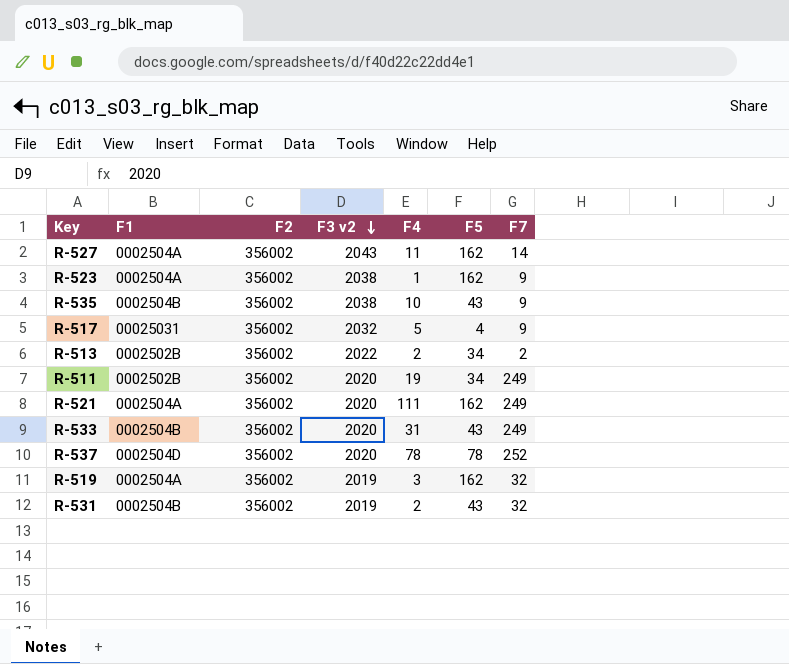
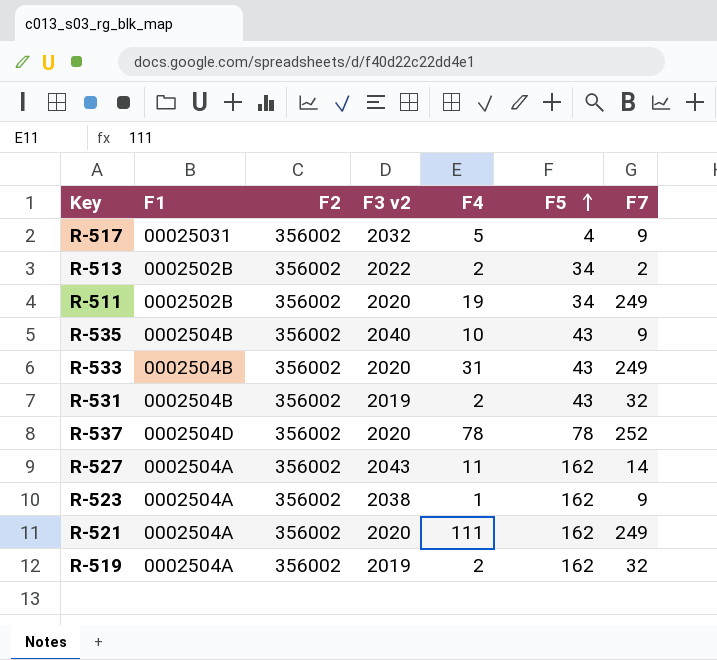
row order: F3 v2 descending -> F5 ascending
R-535 | F3 v2: 2038 -> 2040
R-519 | F4: 3 -> 2

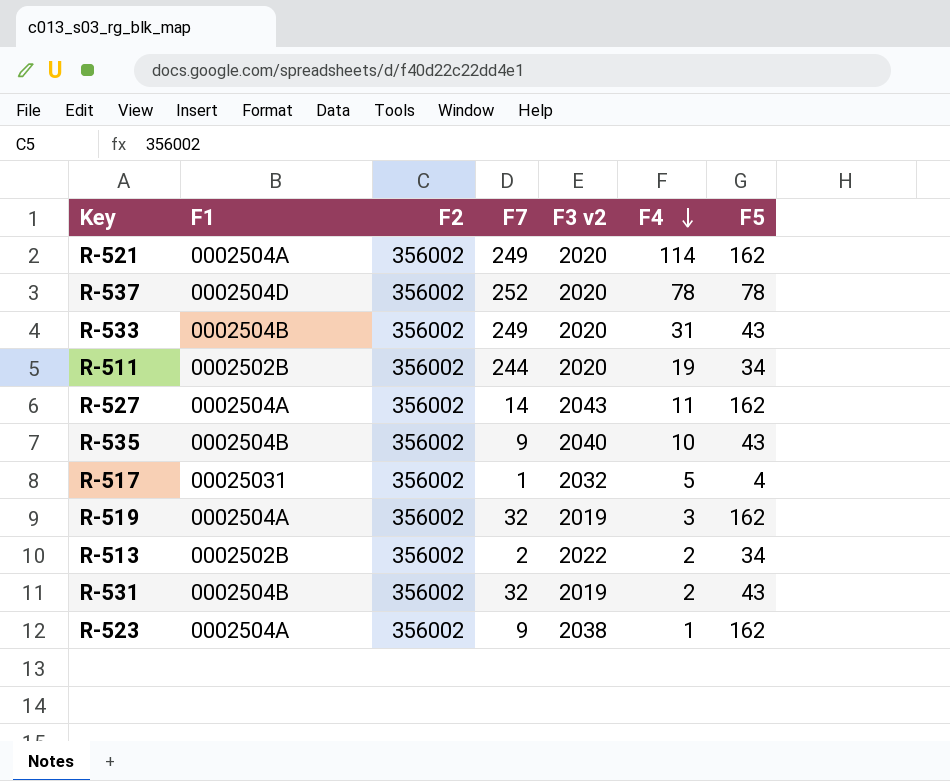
row order: F5 ascending -> F4 descending
column F7 | position: 7 -> 4
R-521 | F4: 111 -> 114
R-511 | F7: 249 -> 244
R-517 | F7: 9 -> 1
R-519 | F4: 2 -> 3

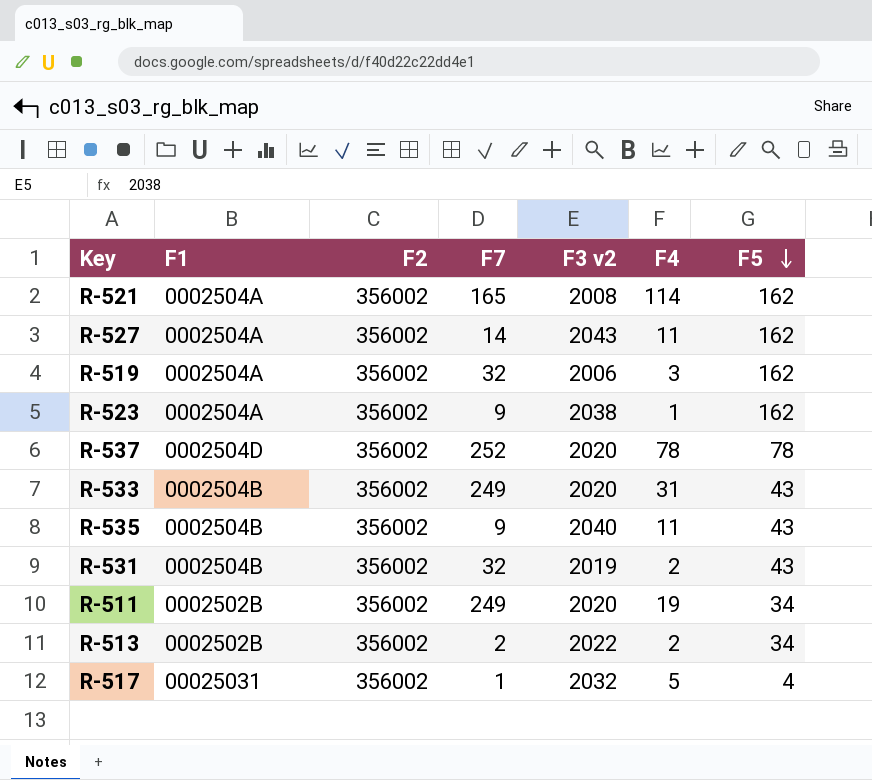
row order: F4 descending -> F5 descending
R-521 | F7: 249 -> 165
R-521 | F3 v2: 2020 -> 2008
R-519 | F3 v2: 2019 -> 2006
R-535 | F4: 10 -> 11
R-511 | F7: 244 -> 249

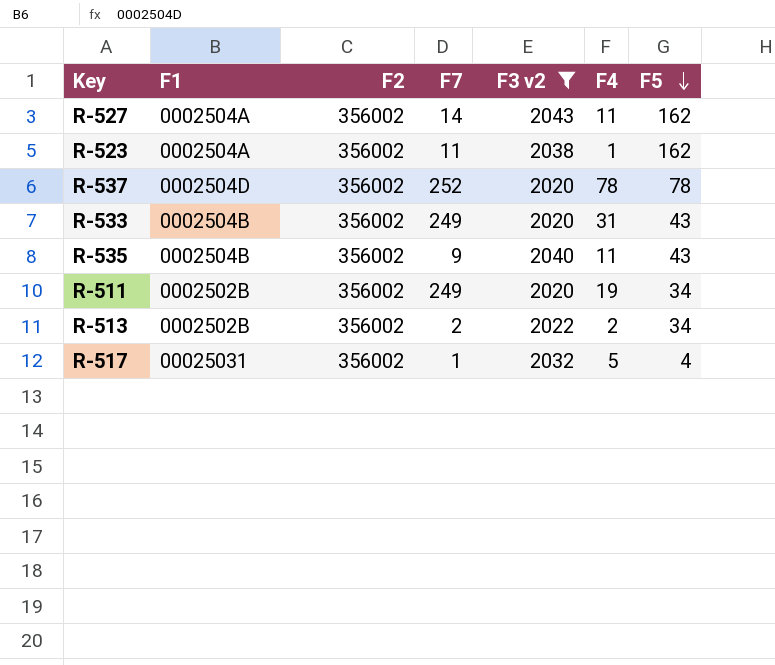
filter: none -> F3 v2 >= 2020
R-523 | F7: 9 -> 11

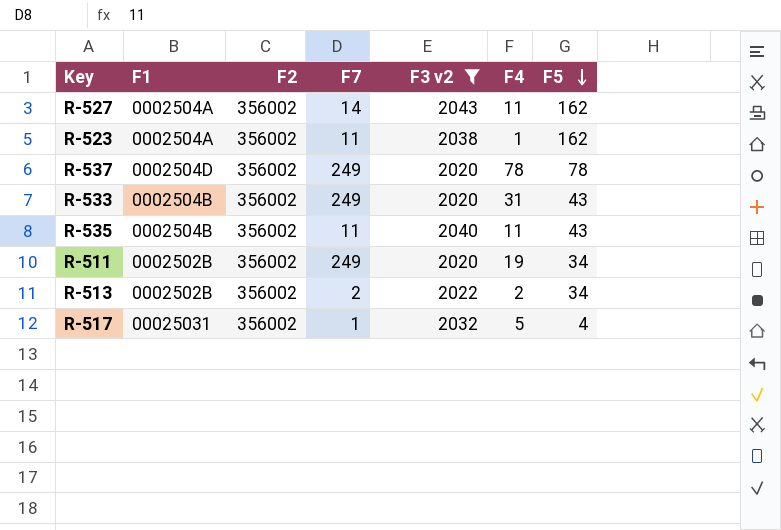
R-537 | F7: 252 -> 249
R-535 | F7: 9 -> 11

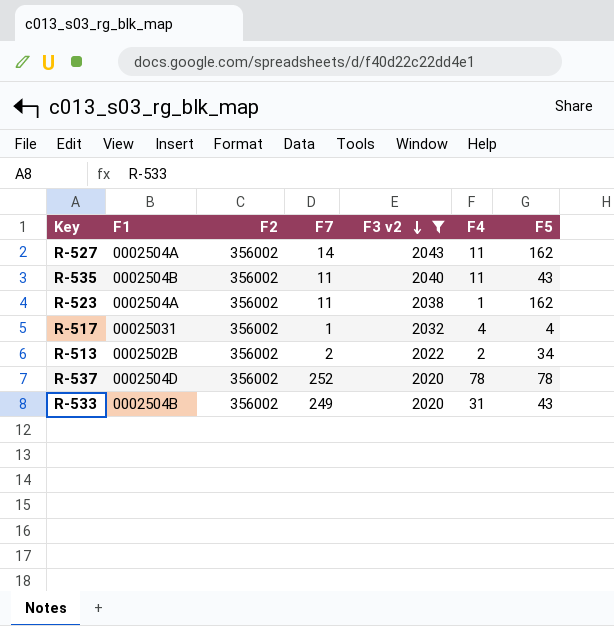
row order: F5 descending -> F3 v2 descending
row R-511: 0002502B | 356002 | 249 | 2020 | 19 | 34 -> none
R-517 | F4: 5 -> 4
R-537 | F7: 249 -> 252

